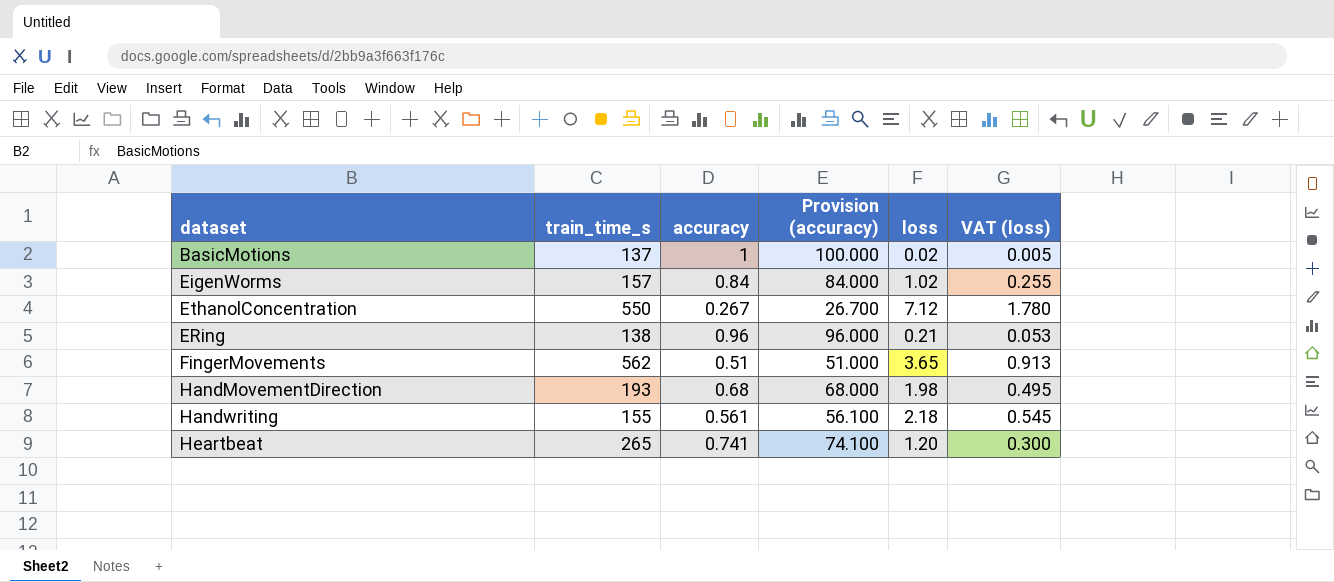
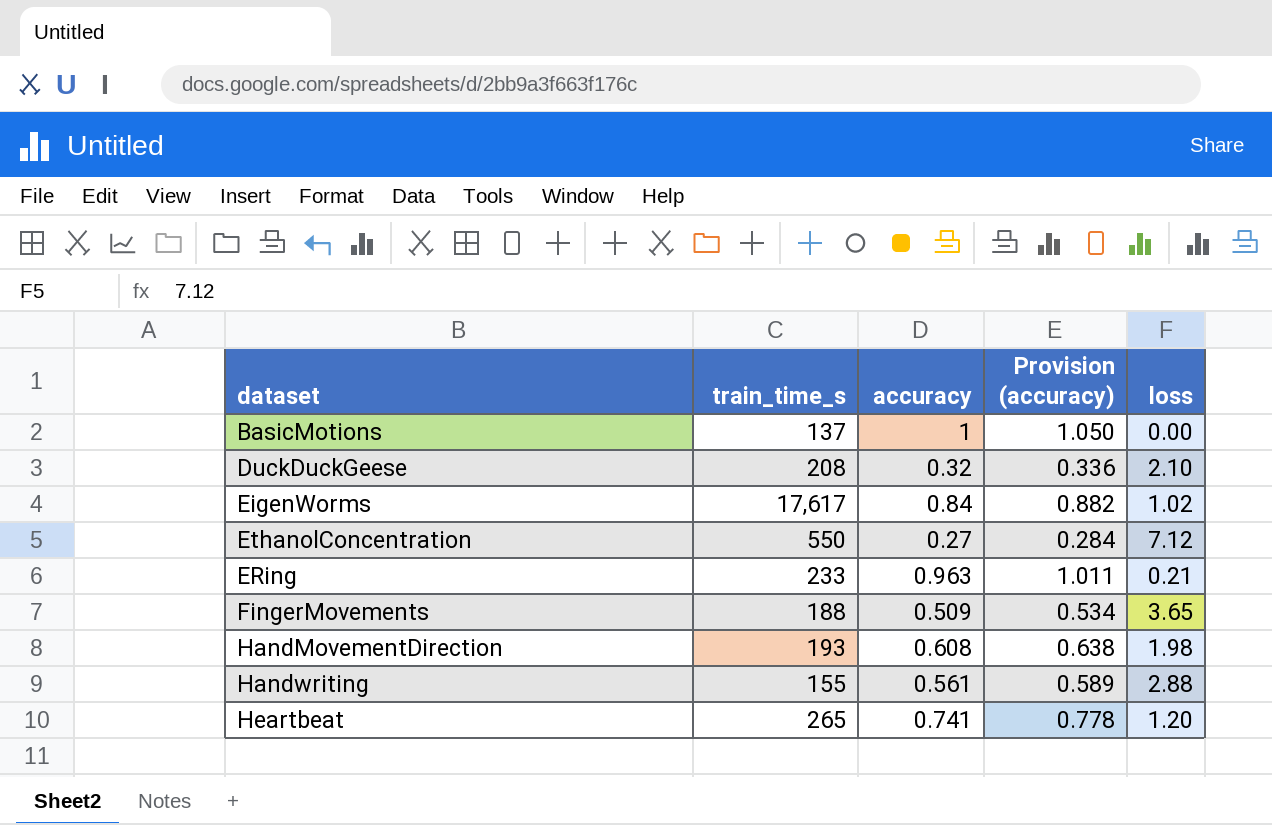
column VAT (loss) | formula: [loss] * 0.25 -> none
column Provision (accuracy) | formula: [accuracy] * 100 -> [accuracy] * 1.05
BasicMotions | loss: 0.02 -> 0.00
row DuckDuckGeese: none -> 208 | 0.32 | 0.336 | 2.10
EigenWorms | train_time_s: 157 -> 17,617
EthanolConcentration | accuracy: 0.267 -> 0.27
ERing | train_time_s: 138 -> 233
ERing | accuracy: 0.96 -> 0.963
FingerMovements | train_time_s: 562 -> 188
FingerMovements | accuracy: 0.51 -> 0.509
HandMovementDirection | accuracy: 0.68 -> 0.608
Handwriting | loss: 2.18 -> 2.88

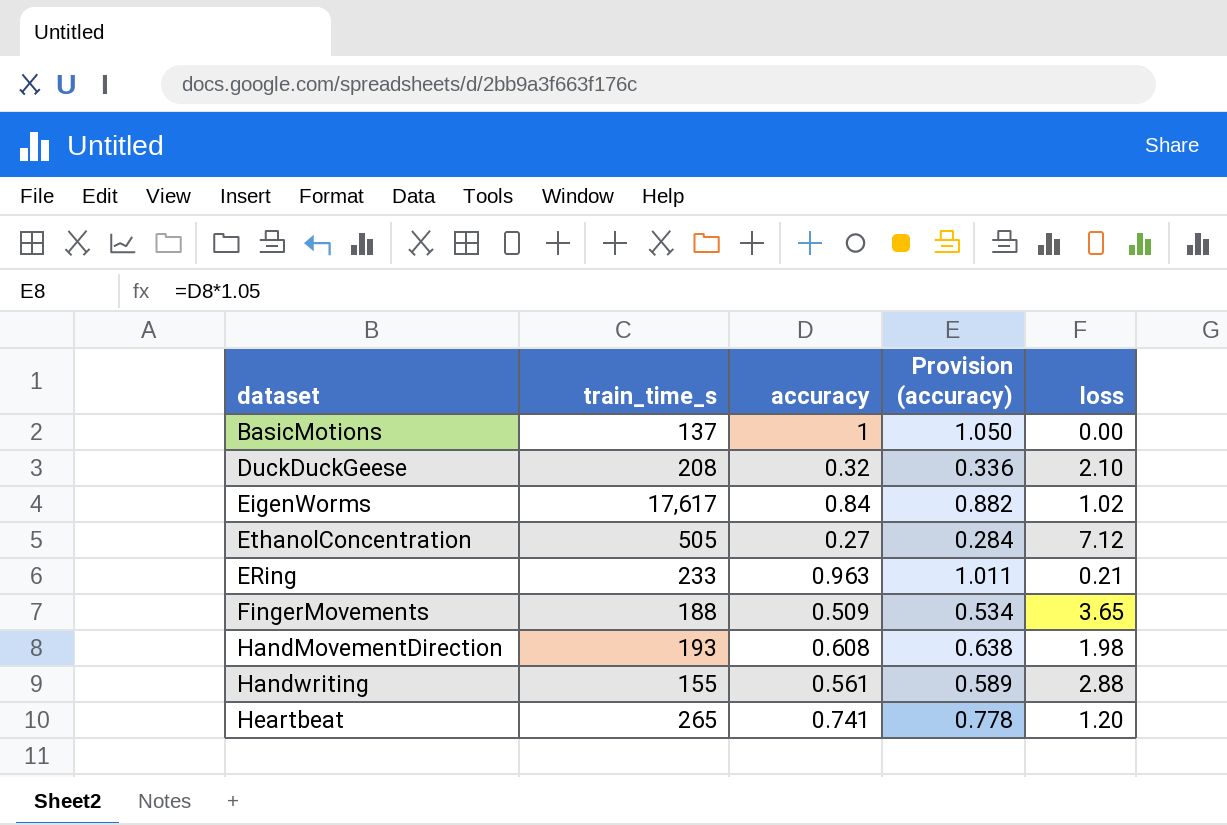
EthanolConcentration | train_time_s: 550 -> 505

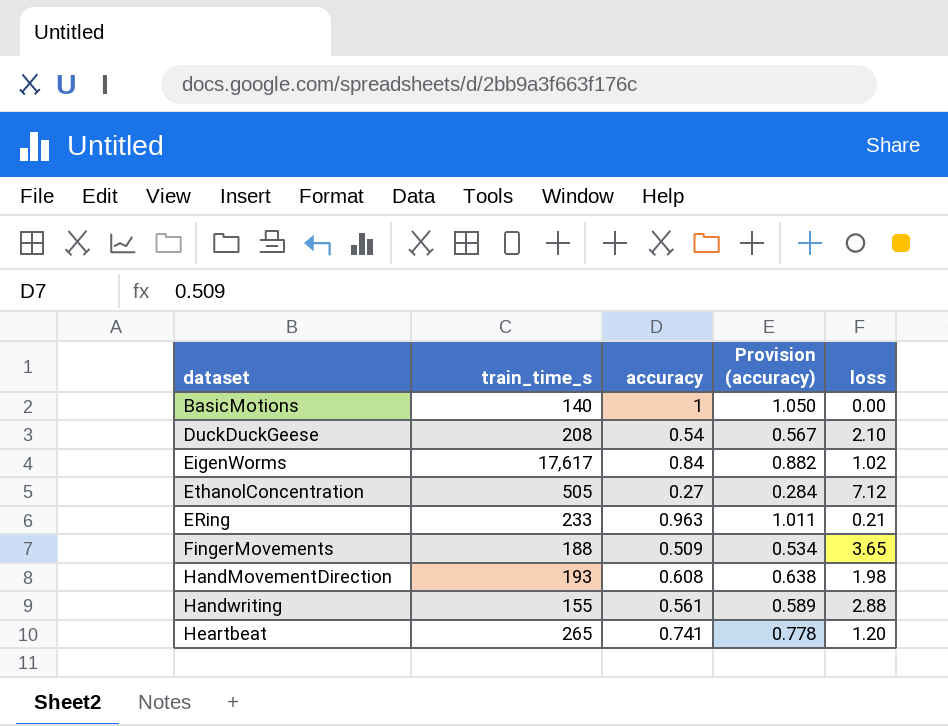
BasicMotions | train_time_s: 137 -> 140
DuckDuckGeese | accuracy: 0.32 -> 0.54
DuckDuckGeese | Provision (accuracy): 0.336 -> 0.567

